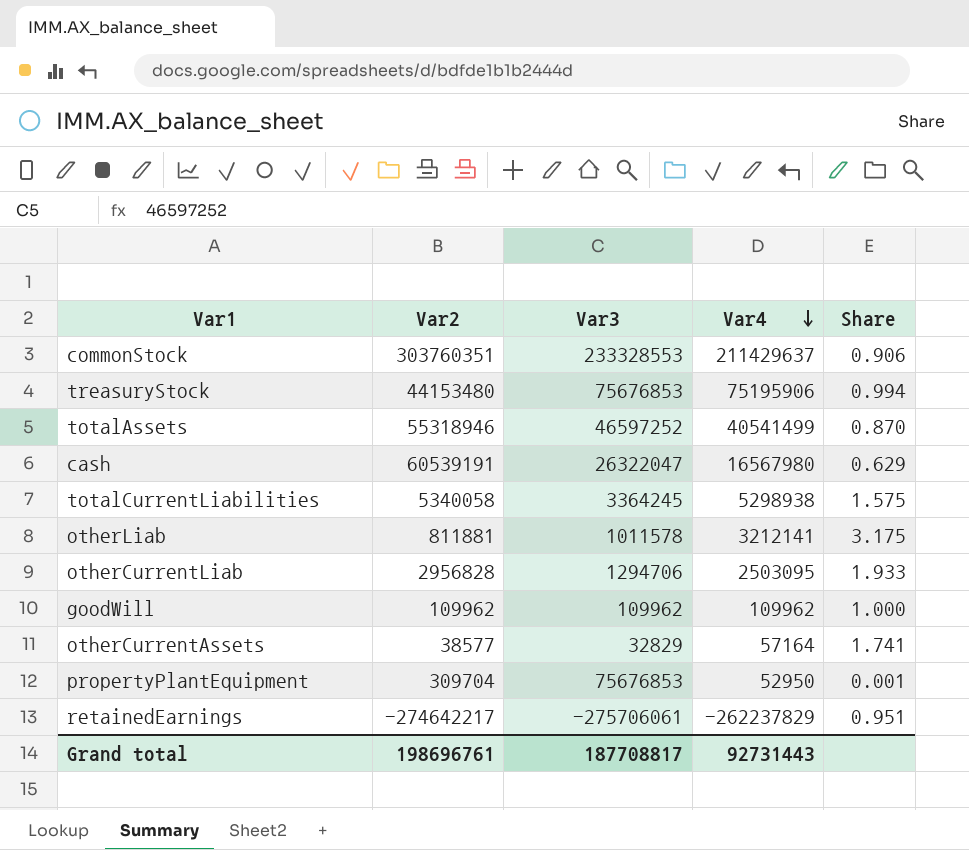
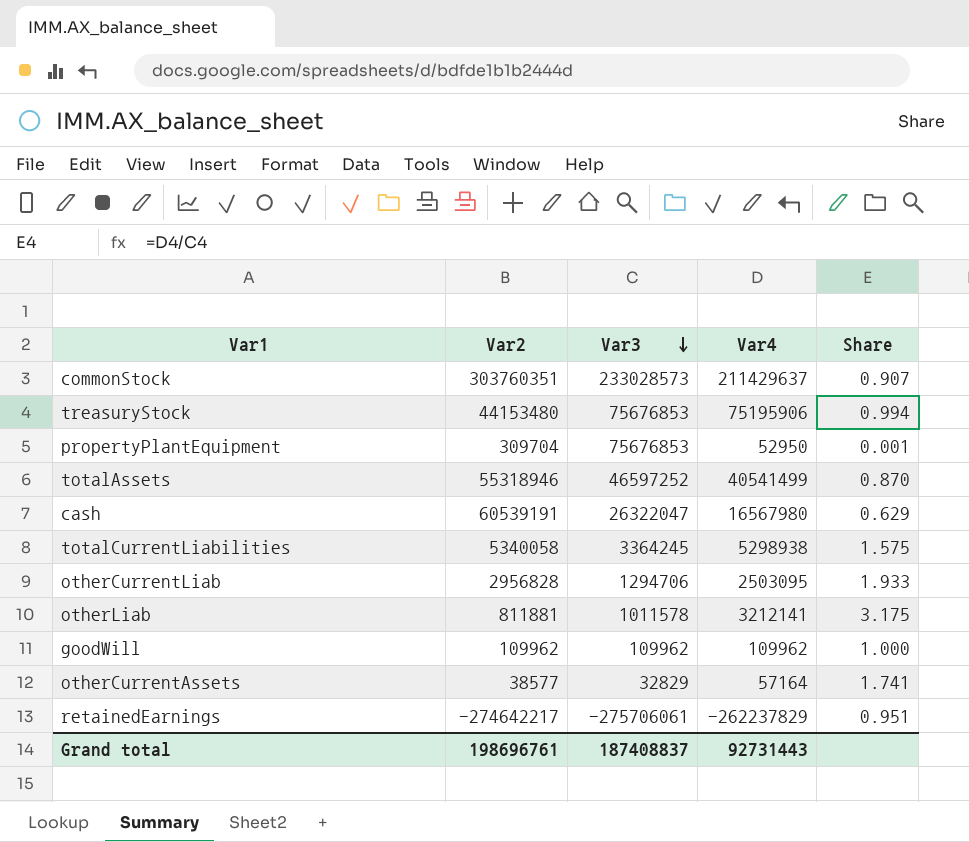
row order: Var4 descending -> Var3 descending
commonStock | Var3: 233328553 -> 233028573
commonStock | Share: 0.906 -> 0.907
Grand total | Var3: 187708817 -> 187408837

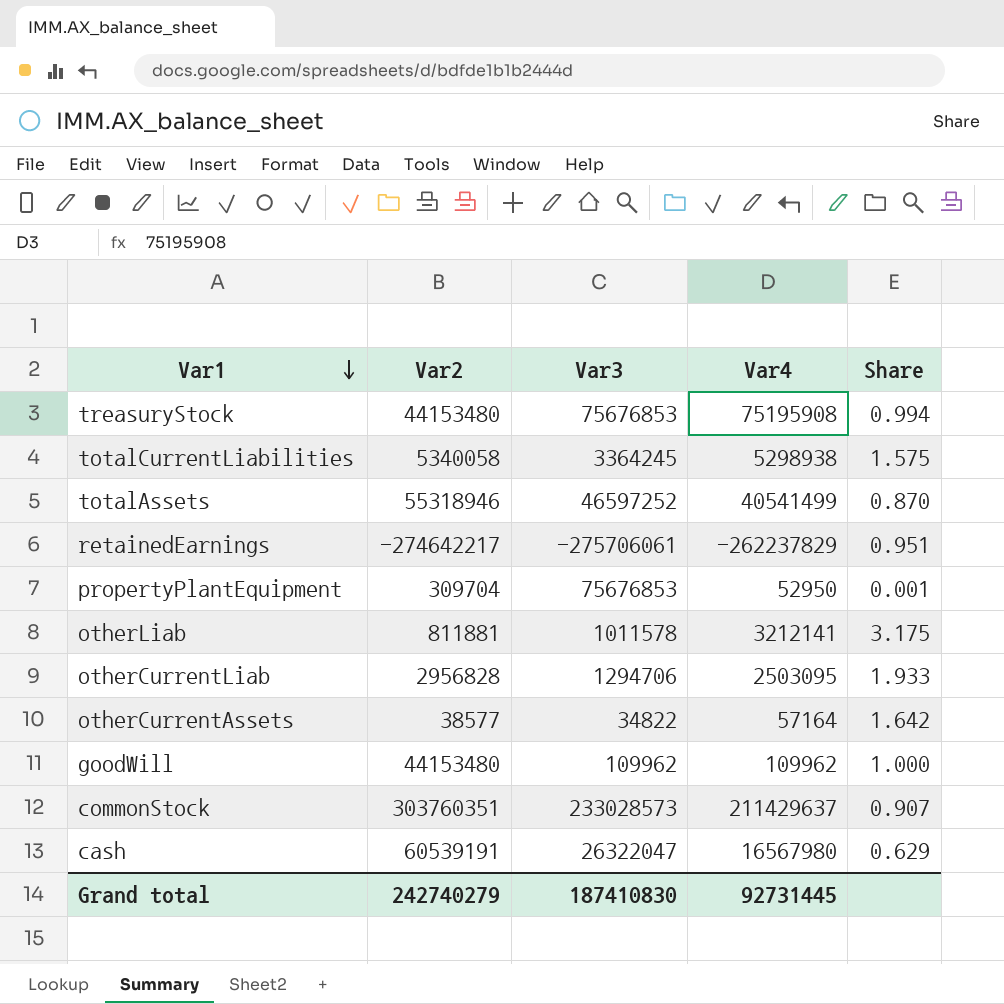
row order: Var3 descending -> Var1 descending
treasuryStock | Var4: 75195906 -> 75195908
otherCurrentAssets | Var3: 32829 -> 34822
otherCurrentAssets | Share: 1.741 -> 1.642
goodWill | Var2: 109962 -> 44153480
Grand total | Var2: 198696761 -> 242740279
Grand total | Var3: 187408837 -> 187410830
Grand total | Var4: 92731443 -> 92731445

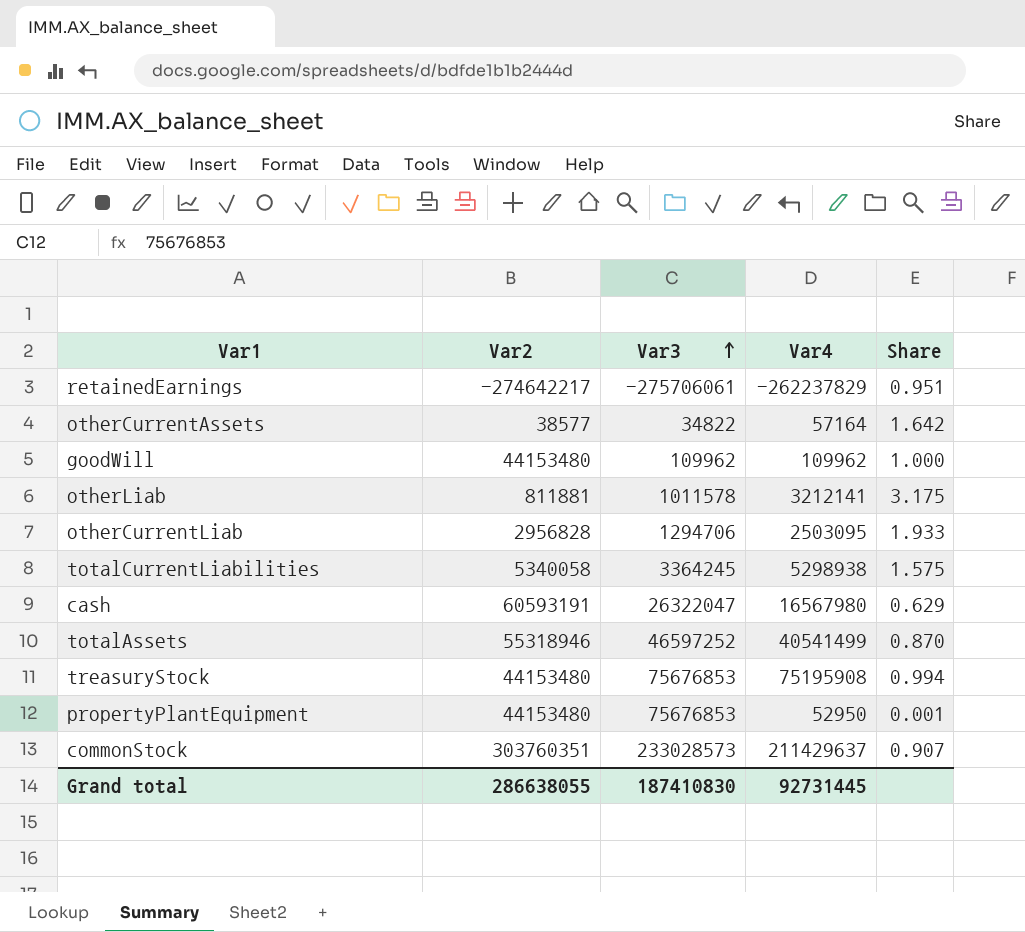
row order: Var1 descending -> Var3 ascending
cash | Var2: 60539191 -> 60593191
propertyPlantEquipment | Var2: 309704 -> 44153480
Grand total | Var2: 242740279 -> 286638055

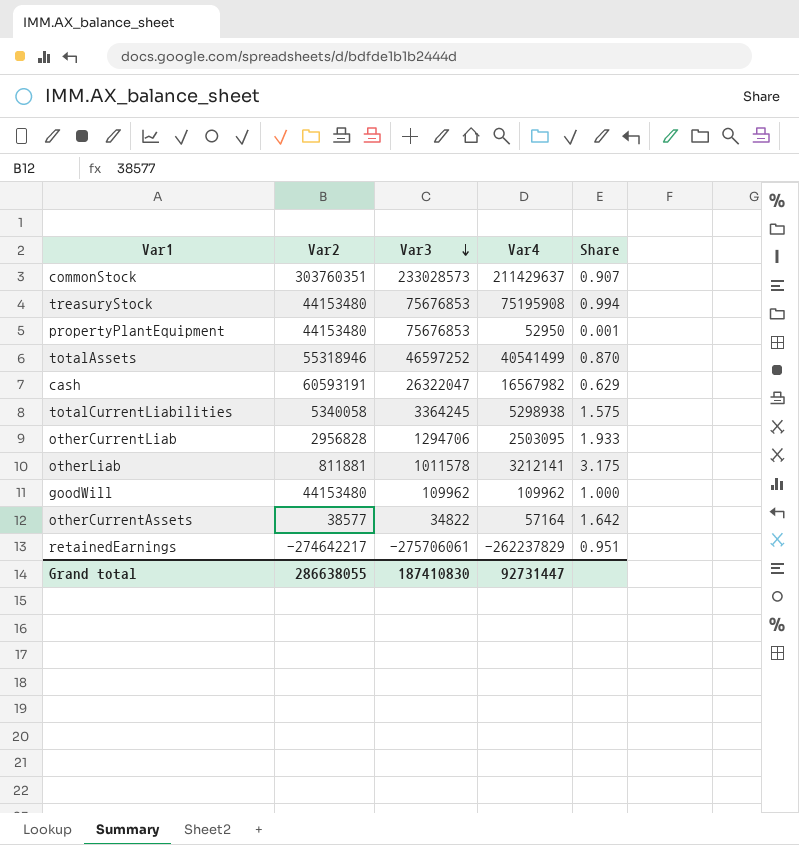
row order: Var3 ascending -> Var3 descending
cash | Var4: 16567980 -> 16567982
Grand total | Var4: 92731445 -> 92731447

